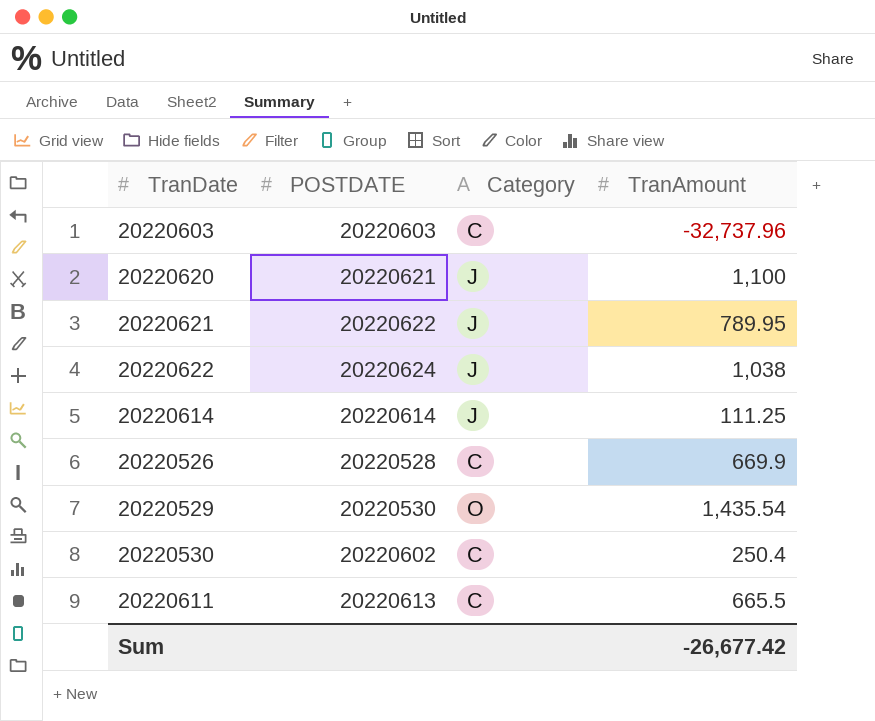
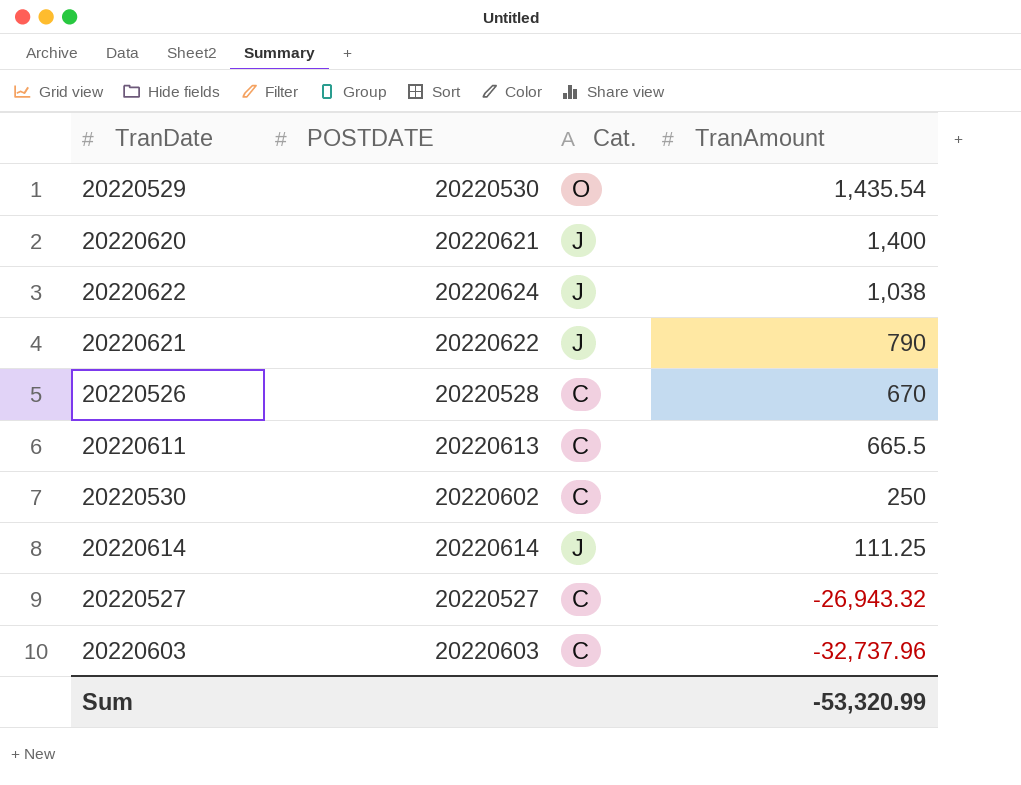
row order: none -> TranAmount descending
column name: Category -> Cat.
20220620 | TranAmount: 1,100 -> 1,400
20220621 | TranAmount: 789.95 -> 790
20220526 | TranAmount: 669.9 -> 670
20220530 | TranAmount: 250.4 -> 250
row 20220527: none -> 20220527 | C | -26,943.32
Sum | TranAmount: -26,677.42 -> -53,320.99

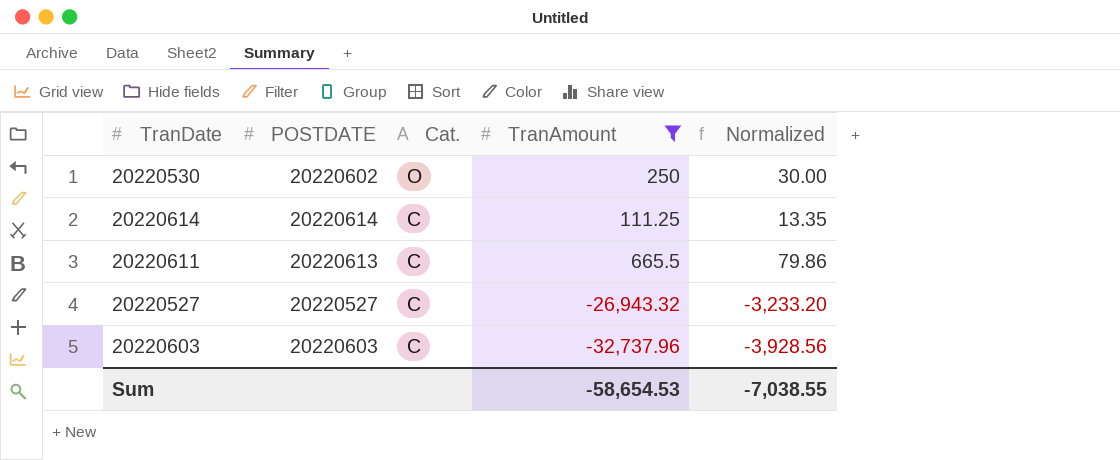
filter: none -> TranAmount <= 665.5
row order: TranAmount descending -> Cat. descending
column Normalized | formula: none -> [TranAmount] * 0.12
20220530 | Cat.: C -> O
20220614 | Cat.: J -> C
Sum | TranAmount: -53,320.99 -> -58,654.53

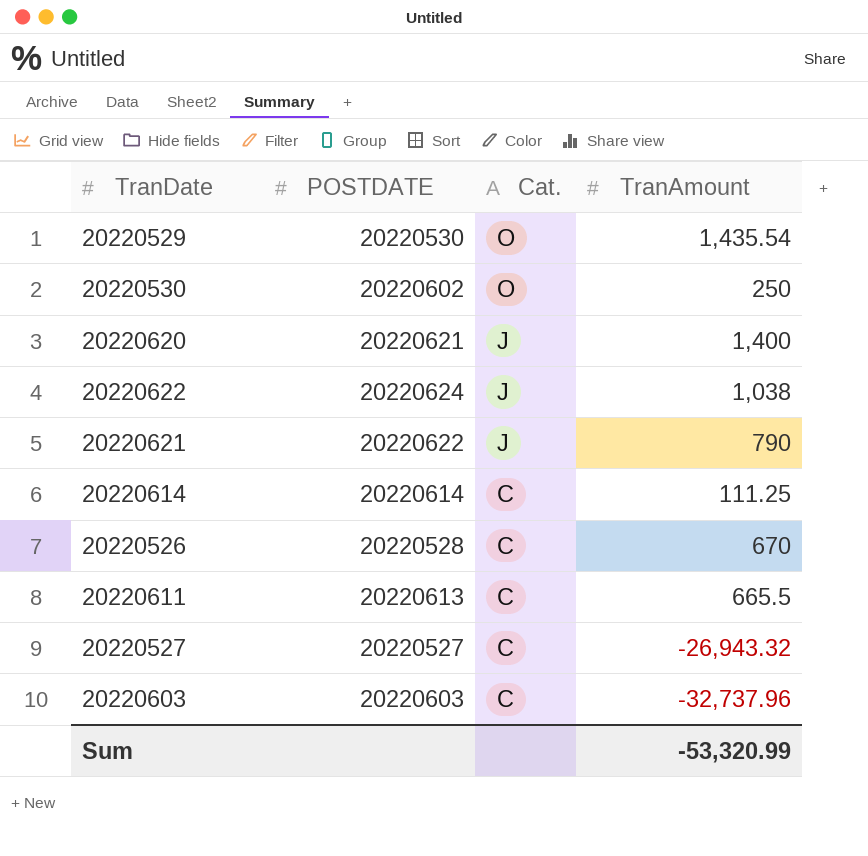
filter: TranAmount <= 665.5 -> none
column Normalized | formula: [TranAmount] * 0.12 -> none
Sum | TranAmount: -58,654.53 -> -53,320.99

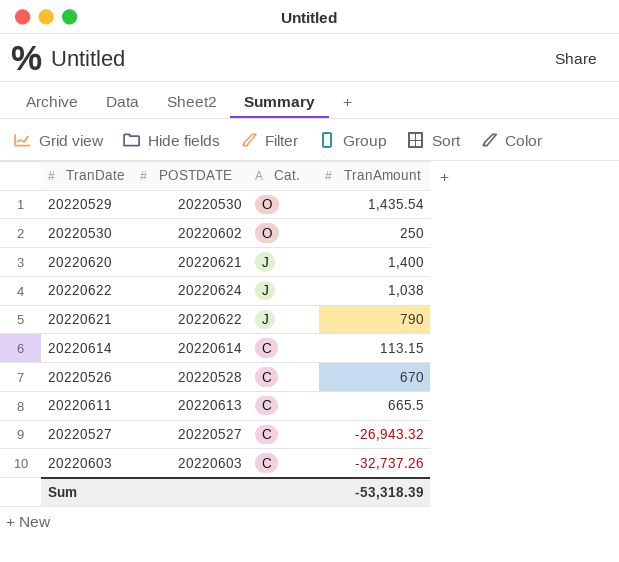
20220614 | TranAmount: 111.25 -> 113.15
20220603 | TranAmount: -32,737.96 -> -32,737.26
Sum | TranAmount: -53,320.99 -> -53,318.39

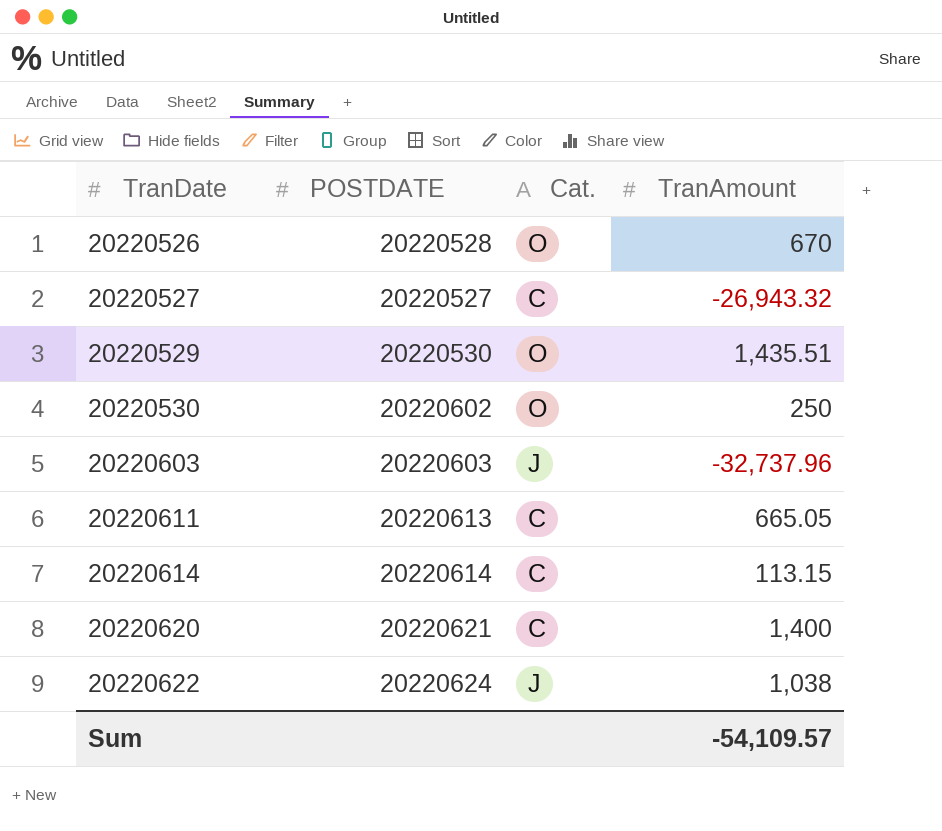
row order: Cat. descending -> TranDate ascending
row 20220621: 20220622 | J | 790 -> none
20220526 | Cat.: C -> O
20220529 | TranAmount: 1,435.54 -> 1,435.51
20220603 | Cat.: C -> J
20220603 | TranAmount: -32,737.26 -> -32,737.96
20220611 | TranAmount: 665.5 -> 665.05
20220620 | Cat.: J -> C
Sum | TranAmount: -53,318.39 -> -54,109.57

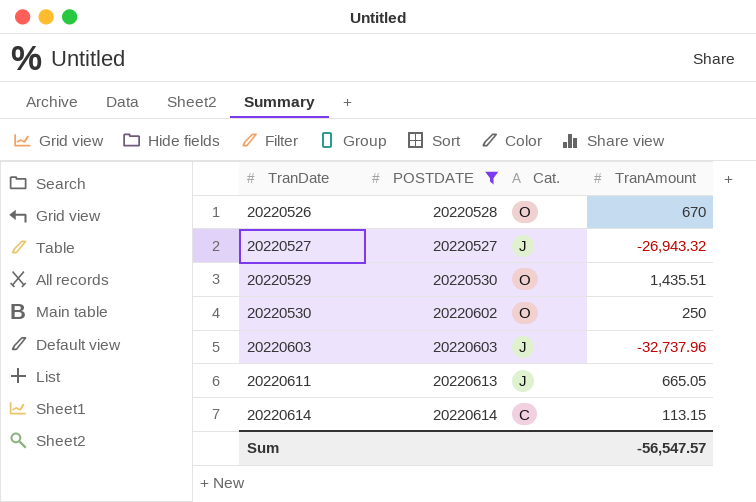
filter: none -> POSTDATE <= 20220614
20220527 | Cat.: C -> J
20220611 | Cat.: C -> J
Sum | TranAmount: -54,109.57 -> -56,547.57

